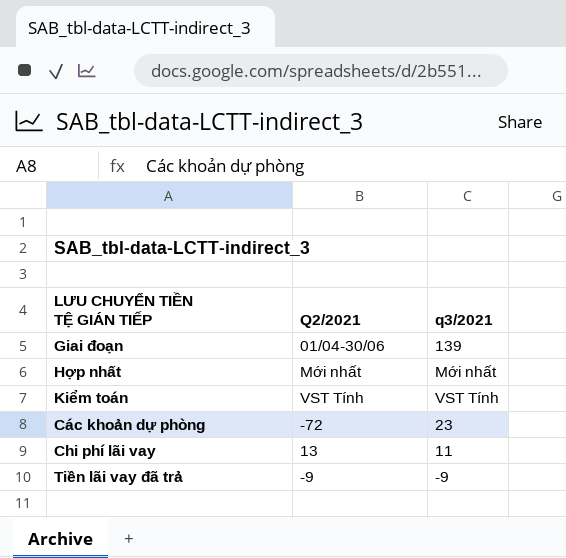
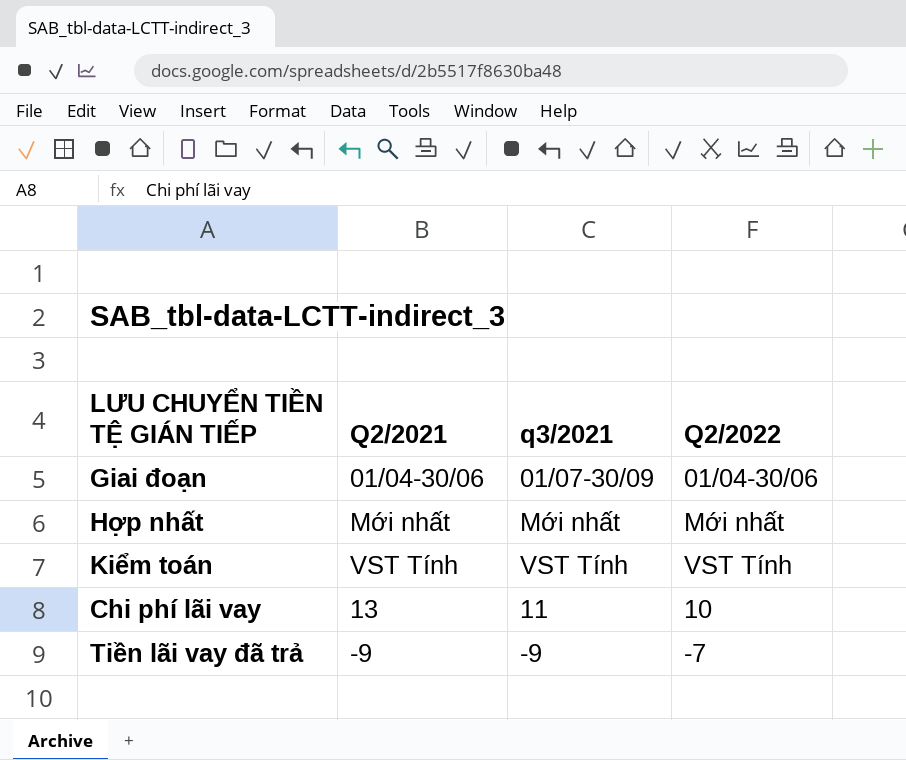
column Q2/2022 | position: none -> 4
row Các khoản dự phòng: -72 | 23 -> none
Giai đoạn | q3/2021: 139 -> 01/07-30/09

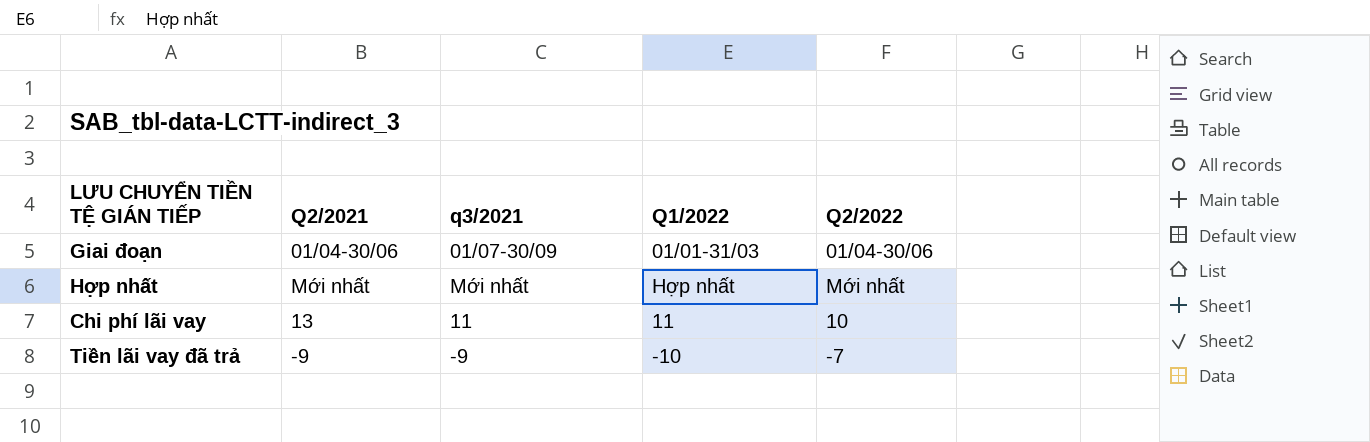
column Q1/2022 | position: none -> 4
row Kiểm toán: VST Tính | VST Tính | VST Tính -> none

